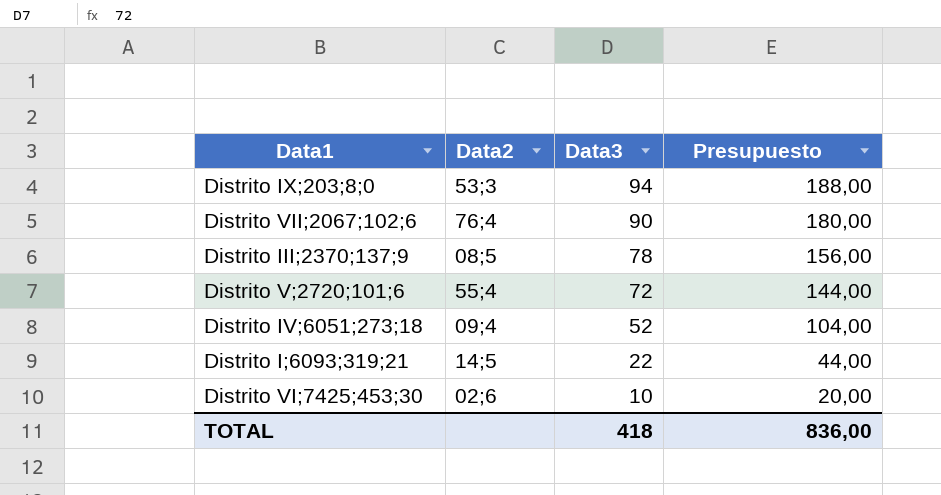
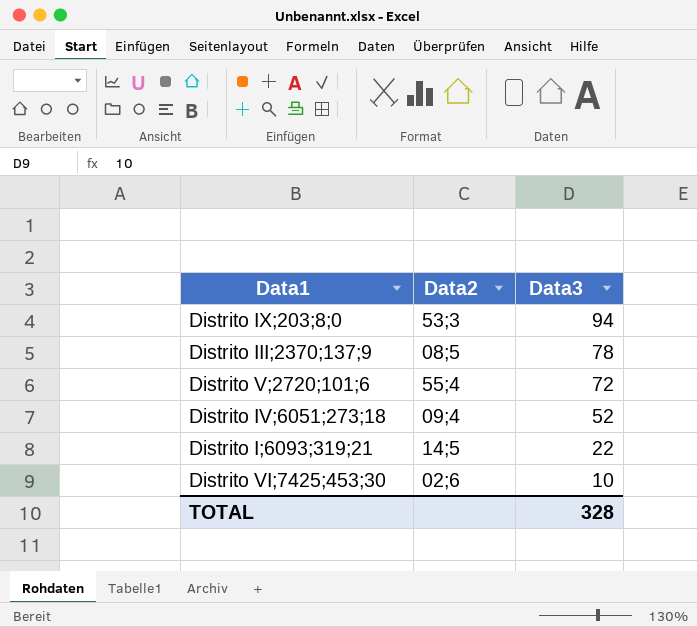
column Presupuesto | formula: [Data3] * 2 -> none
row Distrito VII;2067;102;6: 76;4 | 90 | 180,00 -> none
TOTAL | Data3: 418 -> 328

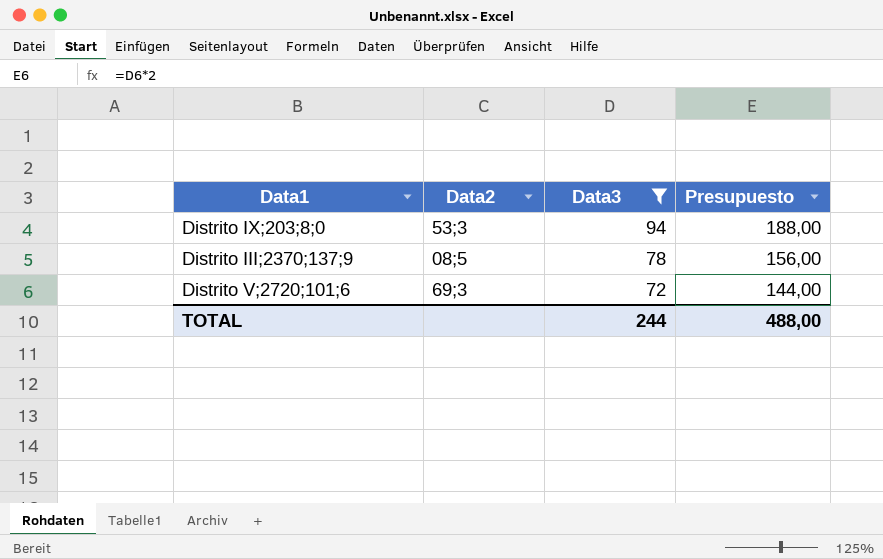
filter: none -> Data3 >= 72
column Presupuesto | formula: none -> [Data3] * 2
Distrito V;2720;101;6 | Data2: 55;4 -> 69;3
TOTAL | Data3: 328 -> 244

